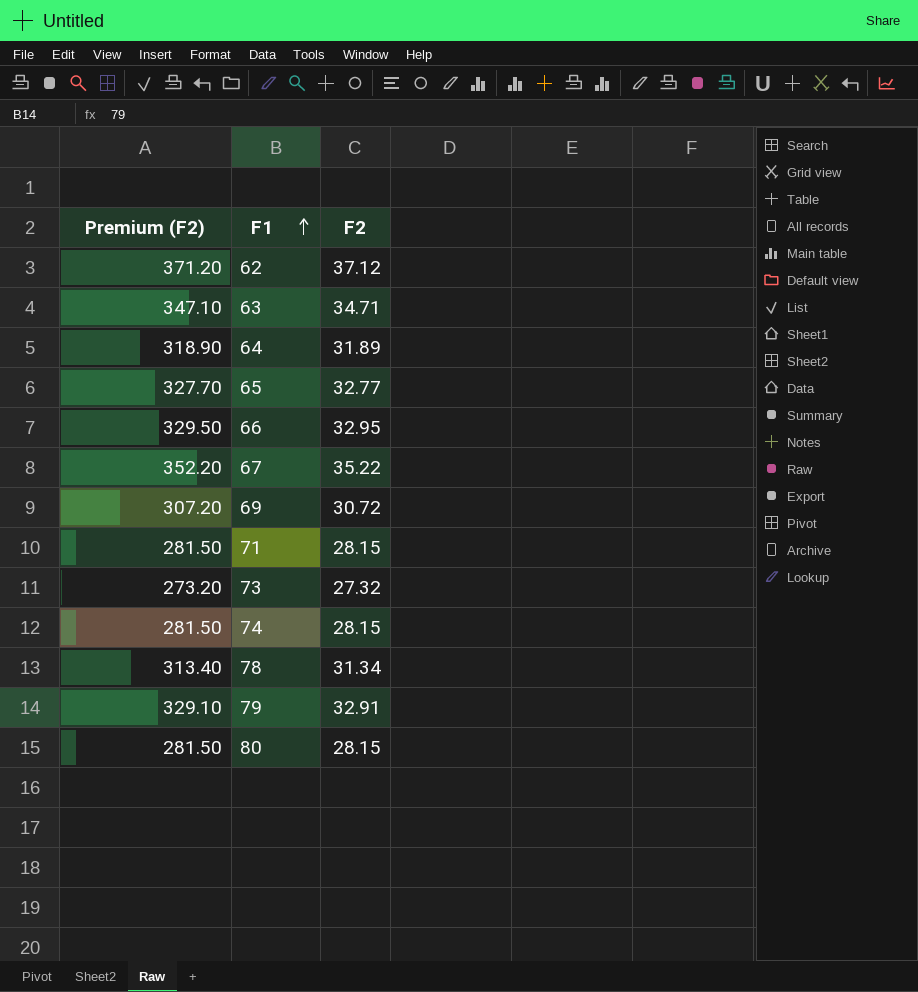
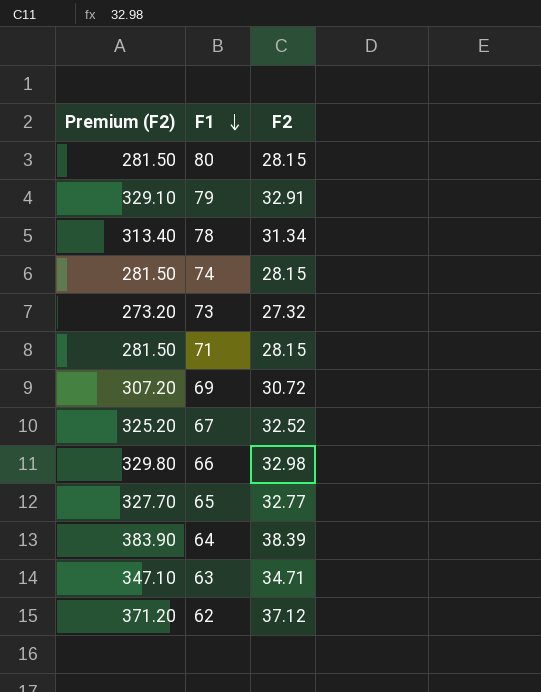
row order: F1 ascending -> F1 descending
67 | Premium (F2): 352.20 -> 325.20
67 | F2: 35.22 -> 32.52
66 | Premium (F2): 329.50 -> 329.80
66 | F2: 32.95 -> 32.98
64 | Premium (F2): 318.90 -> 383.90
64 | F2: 31.89 -> 38.39

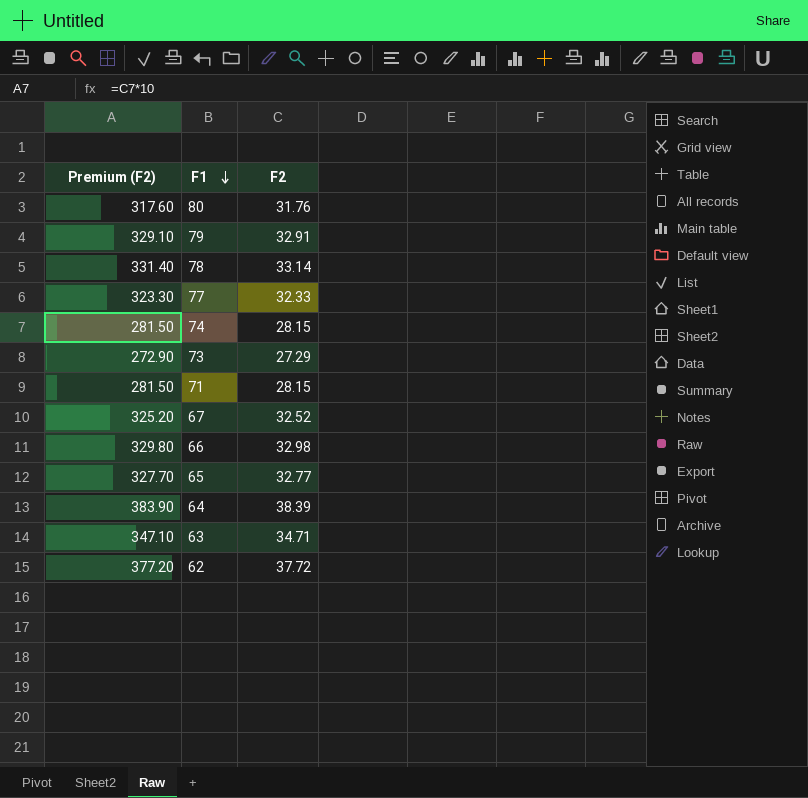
row 69: 307.20 | 30.72 -> none
80 | Premium (F2): 281.50 -> 317.60
80 | F2: 28.15 -> 31.76
78 | Premium (F2): 313.40 -> 331.40
78 | F2: 31.34 -> 33.14
row 77: none -> 323.30 | 32.33
73 | Premium (F2): 273.20 -> 272.90
73 | F2: 27.32 -> 27.29
62 | Premium (F2): 371.20 -> 377.20
62 | F2: 37.12 -> 37.72

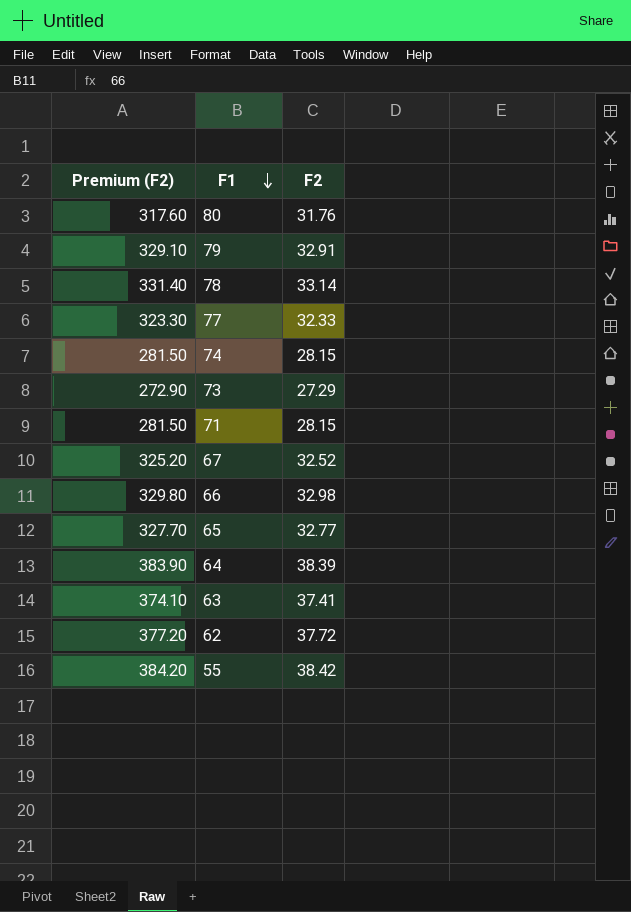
63 | Premium (F2): 347.10 -> 374.10
63 | F2: 34.71 -> 37.41
row 55: none -> 384.20 | 38.42

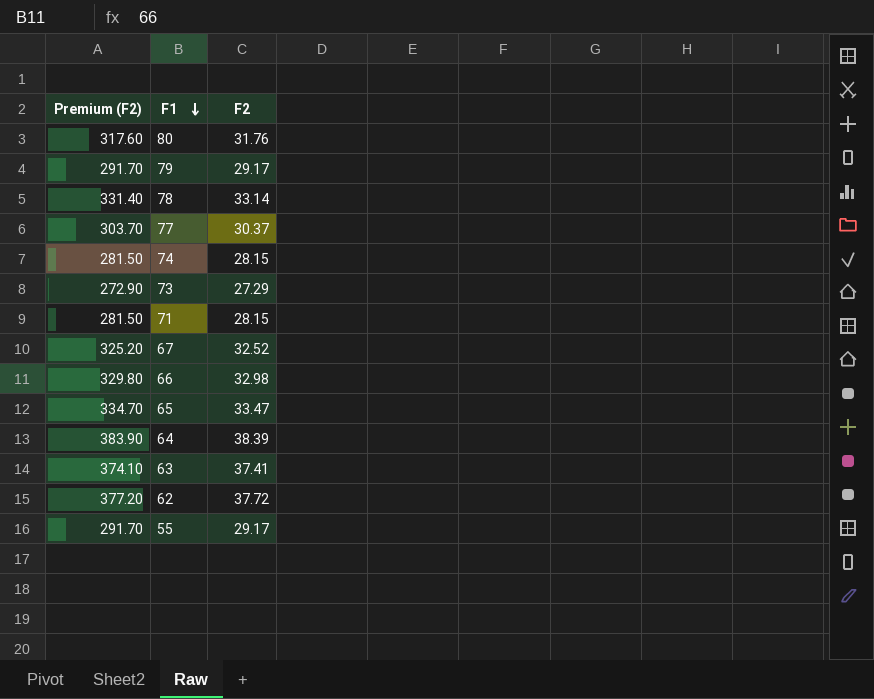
79 | Premium (F2): 329.10 -> 291.70
79 | F2: 32.91 -> 29.17
77 | Premium (F2): 323.30 -> 303.70
77 | F2: 32.33 -> 30.37
65 | Premium (F2): 327.70 -> 334.70
65 | F2: 32.77 -> 33.47
55 | Premium (F2): 384.20 -> 291.70
55 | F2: 38.42 -> 29.17

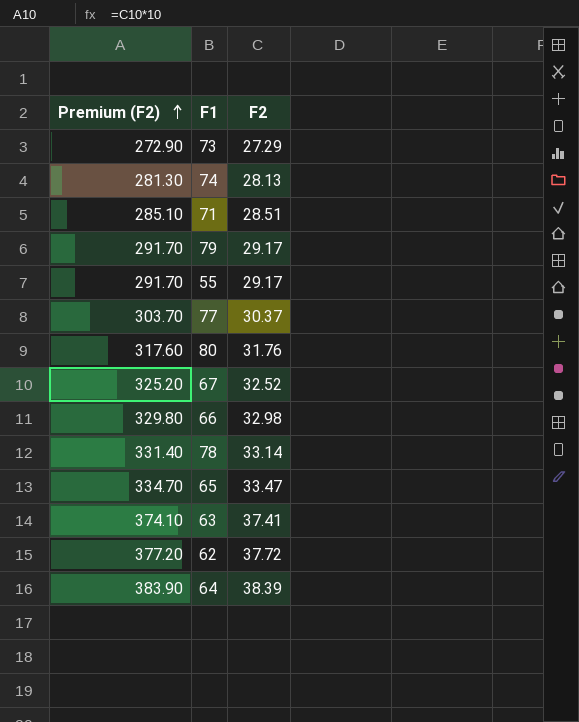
row order: F1 descending -> Premium (F2) ascending
74 | Premium (F2): 281.50 -> 281.30
74 | F2: 28.15 -> 28.13
71 | Premium (F2): 281.50 -> 285.10
71 | F2: 28.15 -> 28.51

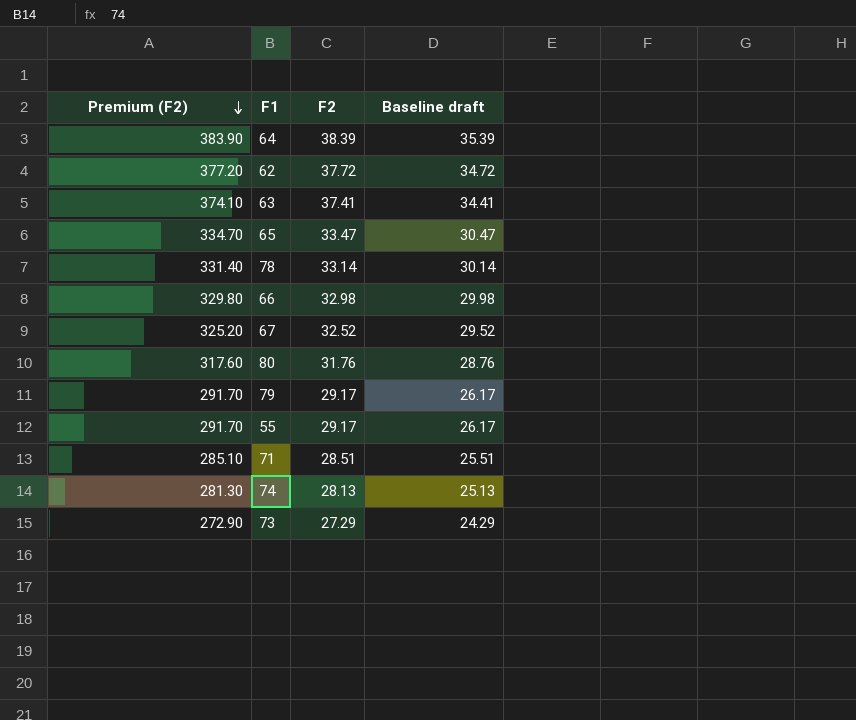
row order: Premium (F2) ascending -> Premium (F2) descending
column Baseline draft | formula: none -> [F2] - 3
row 77: 303.70 | 30.37 -> none

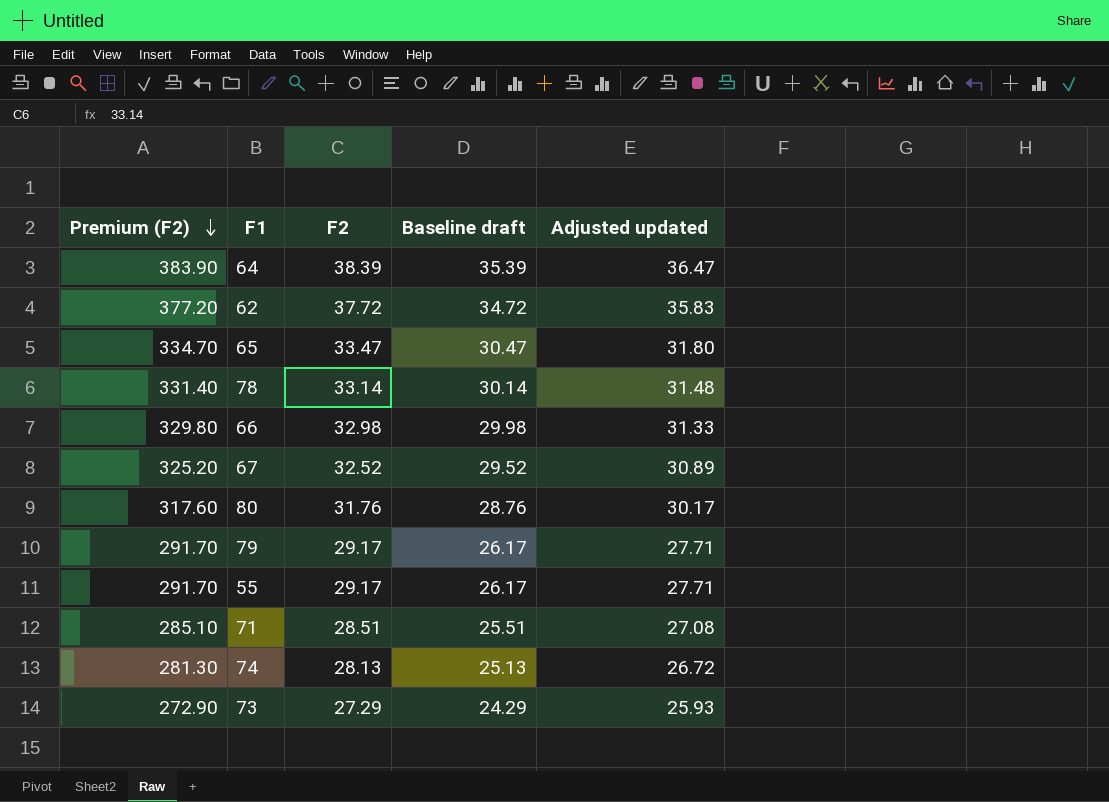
column Adjusted updated | formula: none -> [F2] * 0.95
row 63: 374.10 | 37.41 | 34.41 -> none

